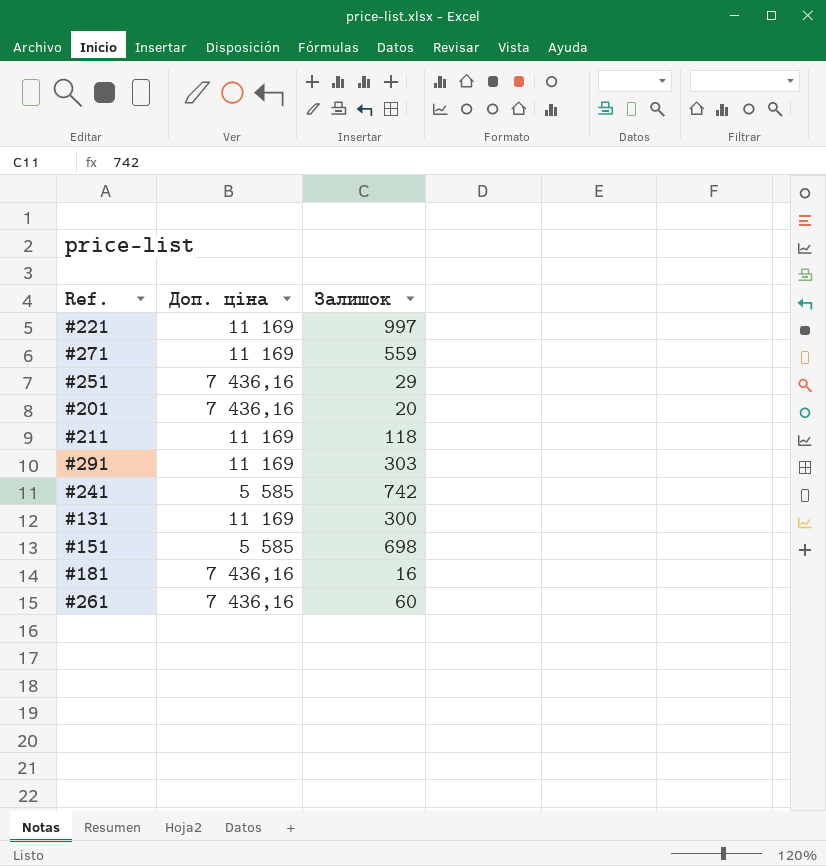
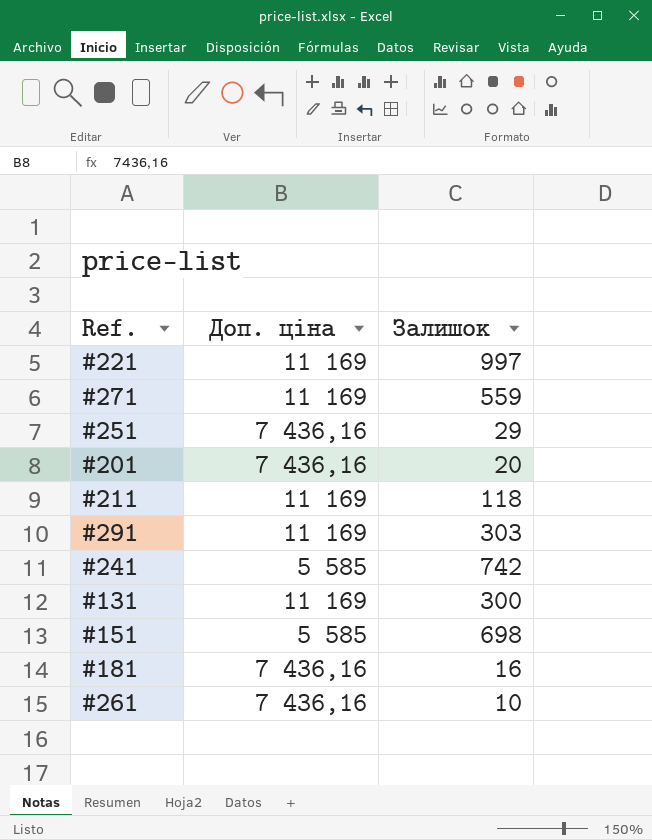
#261 | Залишок: 60 -> 10

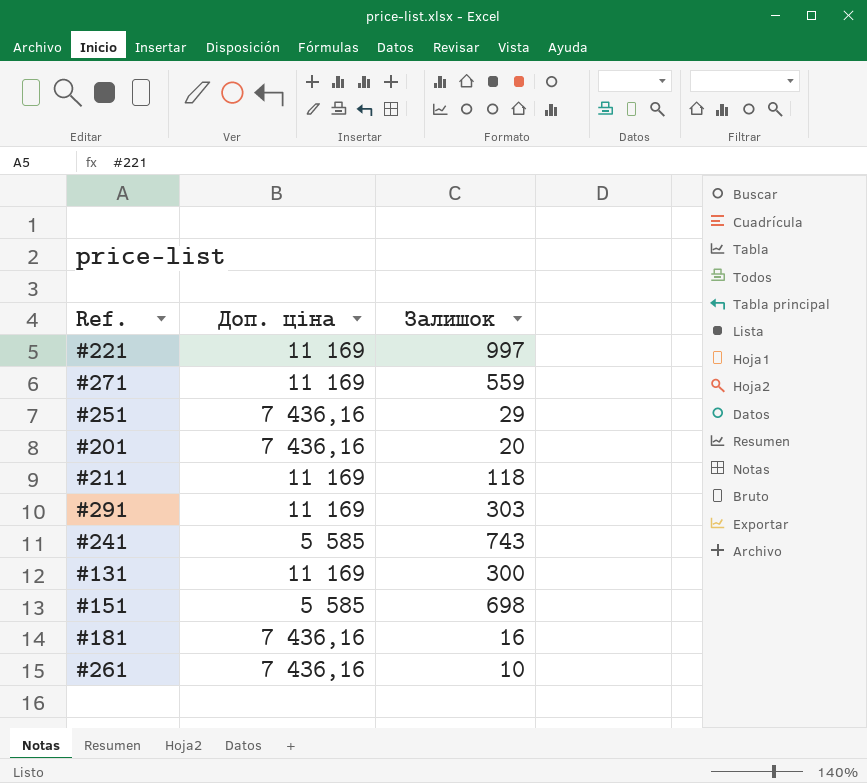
#241 | Залишок: 742 -> 743

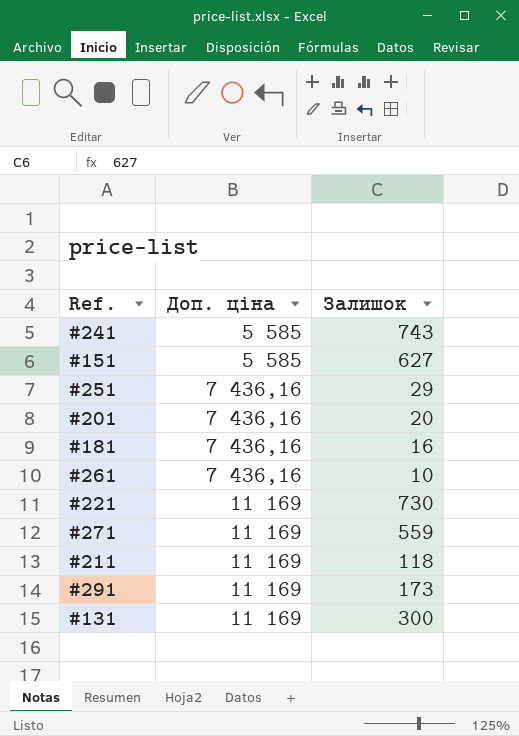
row order: none -> Доп. ціна ascending
#151 | Залишок: 698 -> 627
#221 | Залишок: 997 -> 730
#291 | Залишок: 303 -> 173

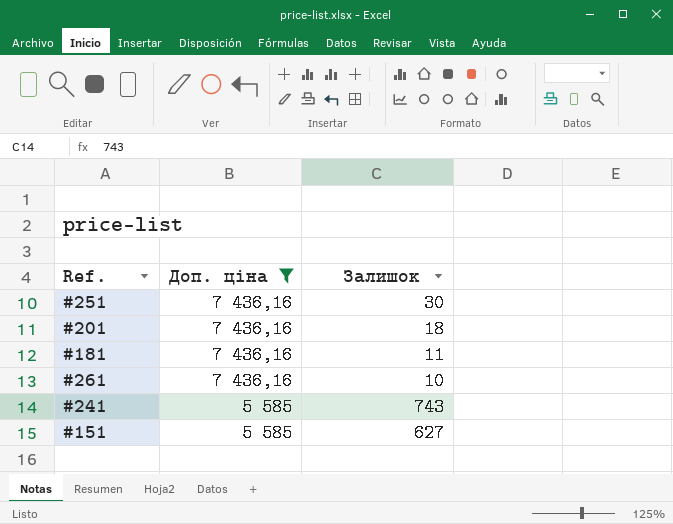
filter: none -> Доп. ціна != 11 169
row order: Доп. ціна ascending -> Доп. ціна descending
#251 | Залишок: 29 -> 30
#201 | Залишок: 20 -> 18
#181 | Залишок: 16 -> 11

